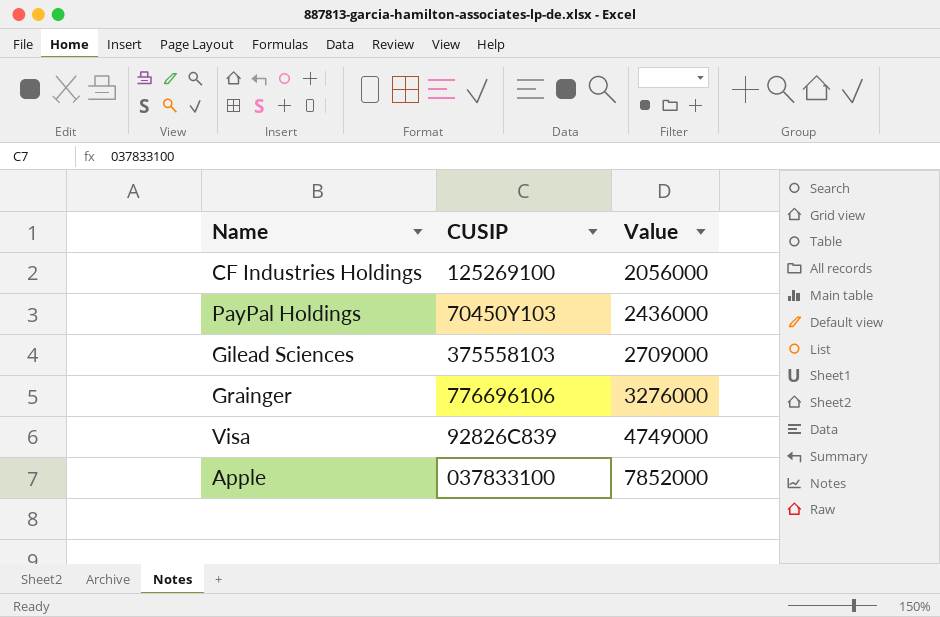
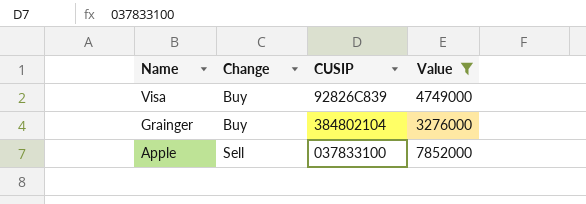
filter: none -> Value >= 3276000
row order: Value ascending -> Name descending
column Change | position: none -> 2
Grainger | CUSIP: 776696106 -> 384802104

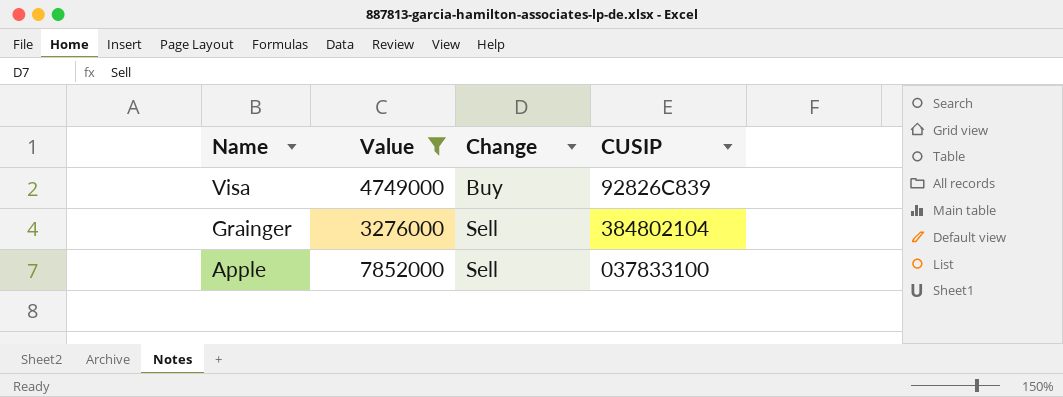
column Value | position: 4 -> 2
Grainger | Change: Buy -> Sell

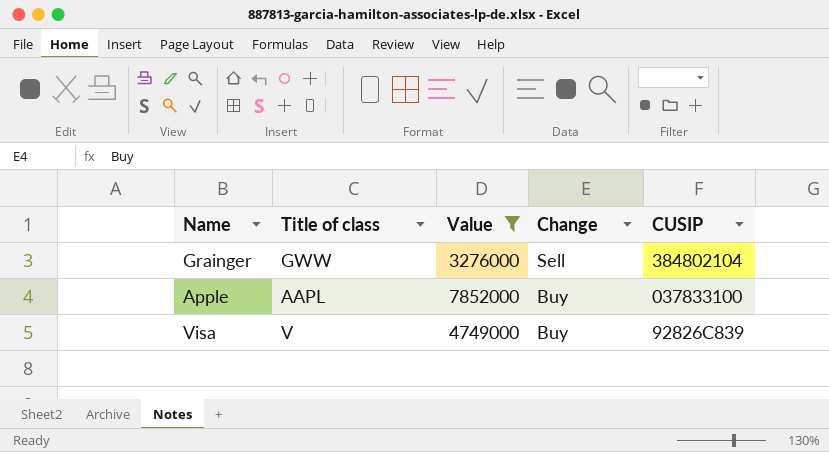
row order: Name descending -> Change descending
column Title of class | position: none -> 2
Apple | Change: Sell -> Buy

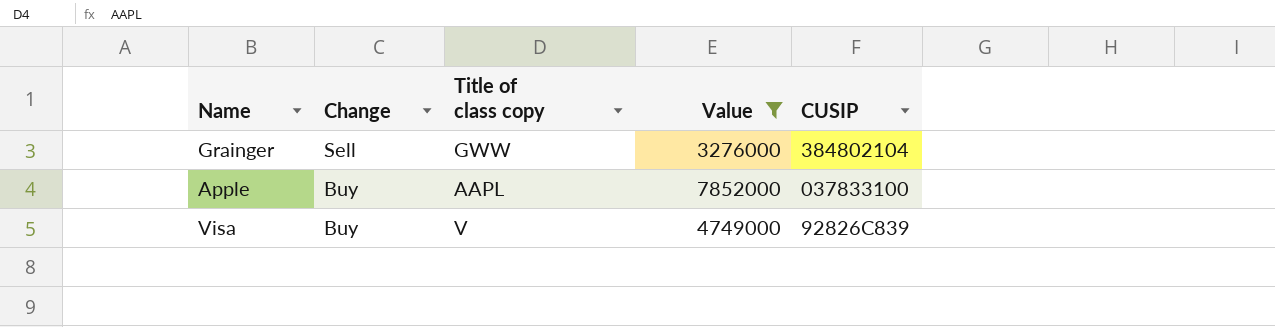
column Change | position: 4 -> 2
column name: Title of class -> Title of class copy

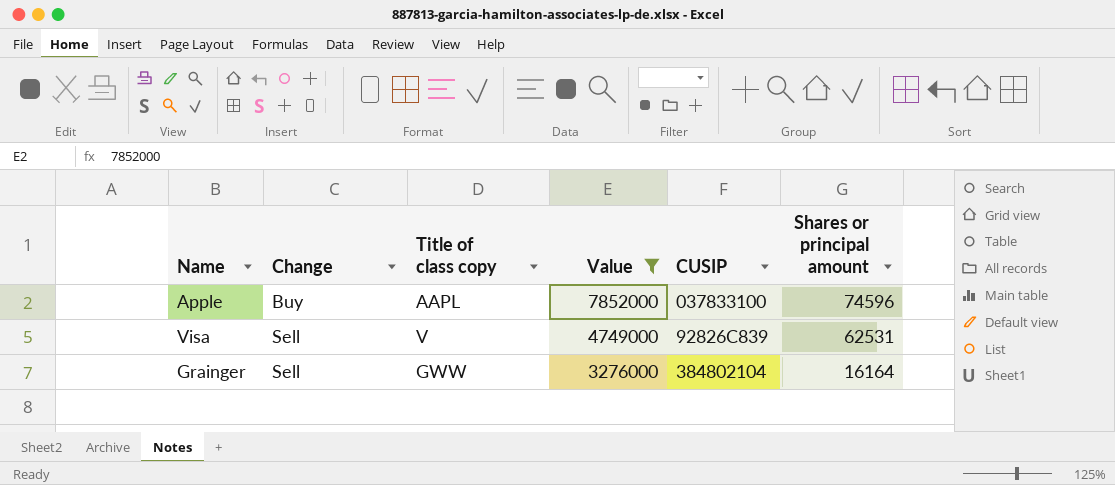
row order: Change descending -> Change ascending
column Shares or principal amount | position: none -> 6
Visa | Change: Buy -> Sell

